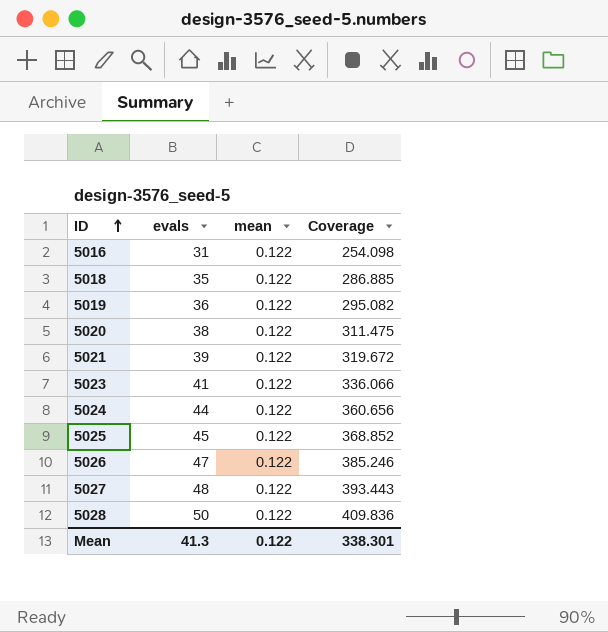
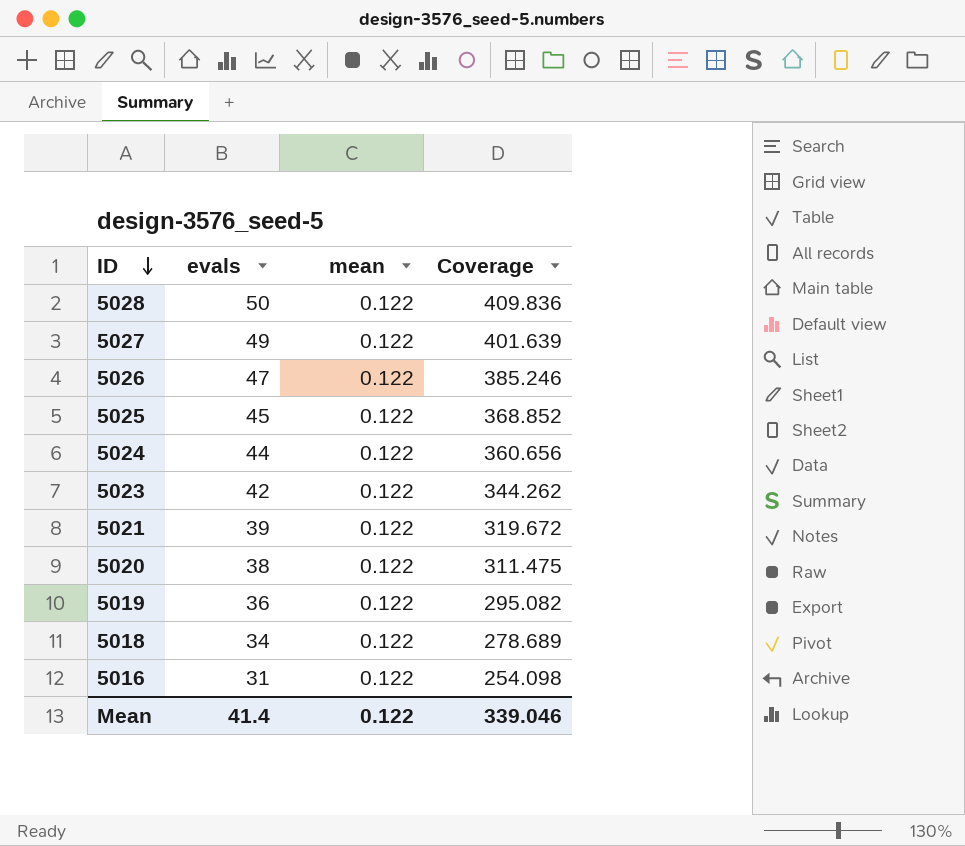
row order: ID ascending -> ID descending
5027 | evals: 48 -> 49
5027 | Coverage: 393.443 -> 401.639
5023 | evals: 41 -> 42
5023 | Coverage: 336.066 -> 344.262
5018 | evals: 35 -> 34
5018 | Coverage: 286.885 -> 278.689
Mean | evals: 41.3 -> 41.4
Mean | Coverage: 338.301 -> 339.046

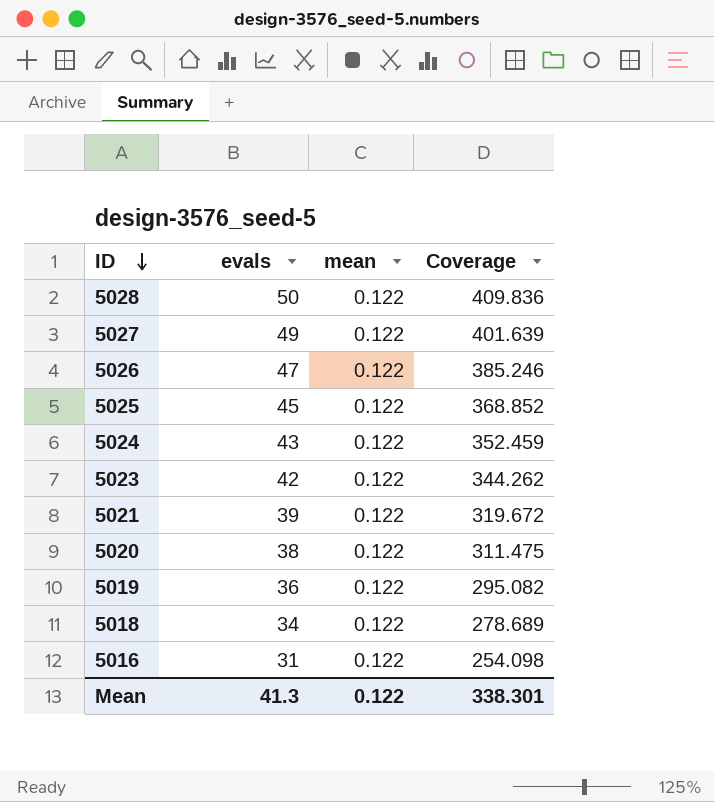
5024 | evals: 44 -> 43
5024 | Coverage: 360.656 -> 352.459
Mean | evals: 41.4 -> 41.3
Mean | Coverage: 339.046 -> 338.301

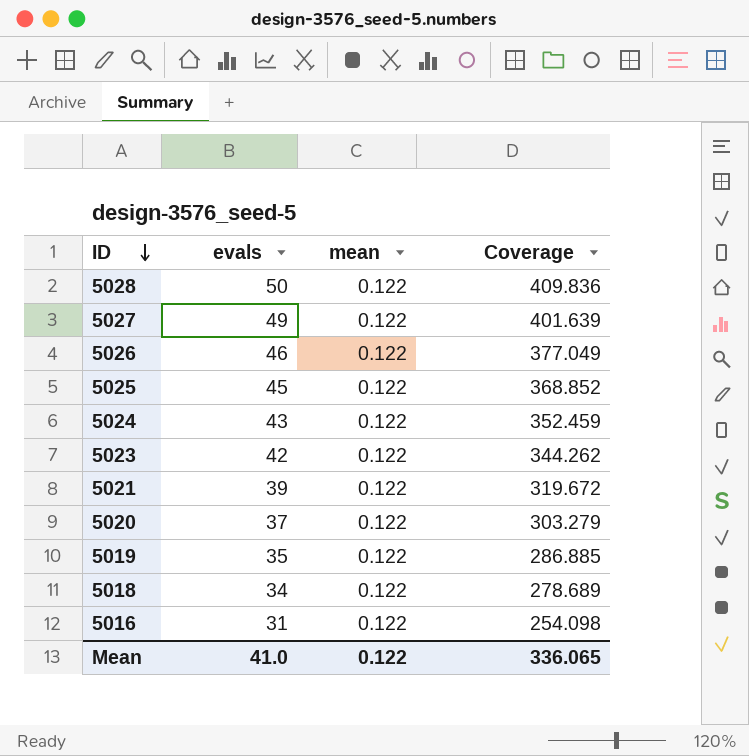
5026 | evals: 47 -> 46
5026 | Coverage: 385.246 -> 377.049
5020 | evals: 38 -> 37
5020 | Coverage: 311.475 -> 303.279
5019 | evals: 36 -> 35
5019 | Coverage: 295.082 -> 286.885
Mean | evals: 41.3 -> 41.0
Mean | Coverage: 338.301 -> 336.065

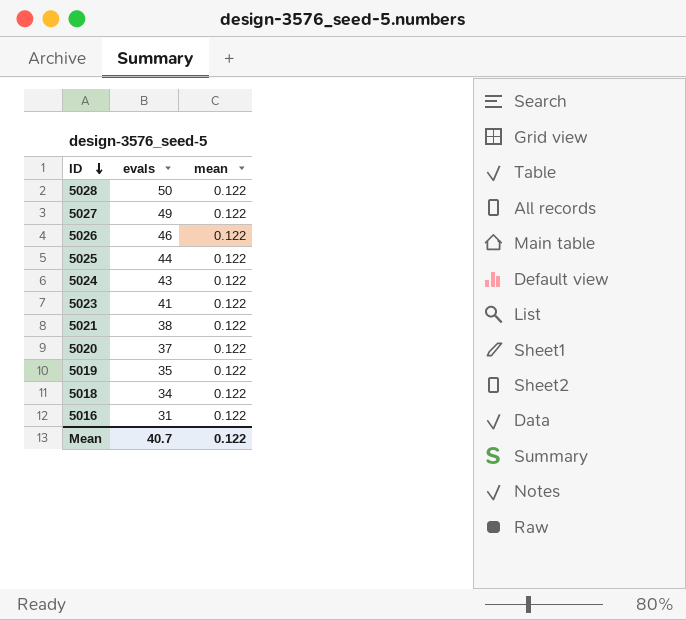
column Coverage | formula: [evals] / [mean] -> none
5025 | evals: 45 -> 44
5023 | evals: 42 -> 41
5021 | evals: 39 -> 38
Mean | evals: 41.0 -> 40.7

